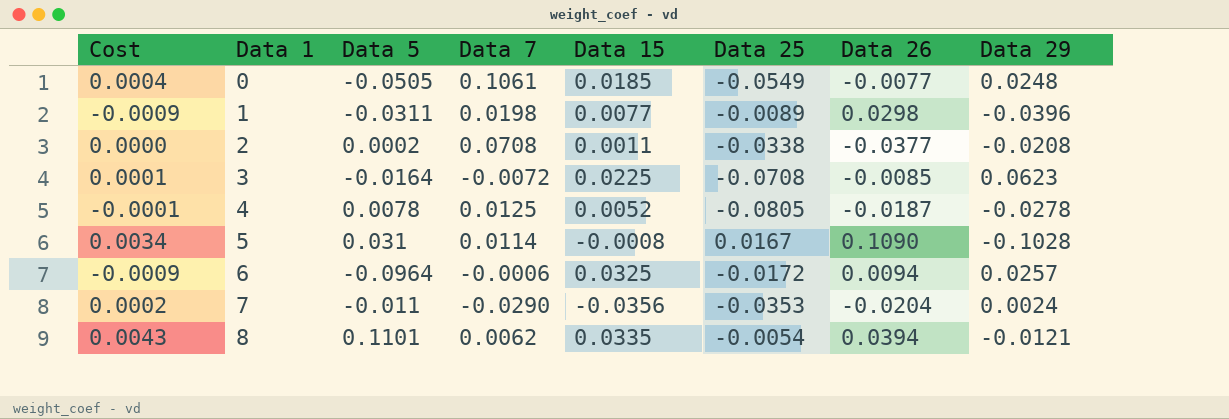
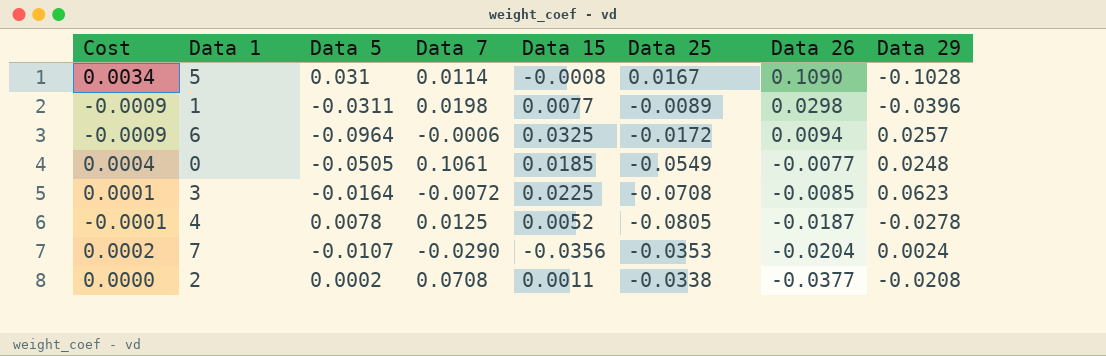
row order: Data 1 ascending -> Data 26 descending
row 8: 0.0043 | 0.1101 | 0.0062 | 0.0335 | -0.0054 | 0.0394 | -0.0121 -> none
7 | Data 5: -0.011 -> -0.0107

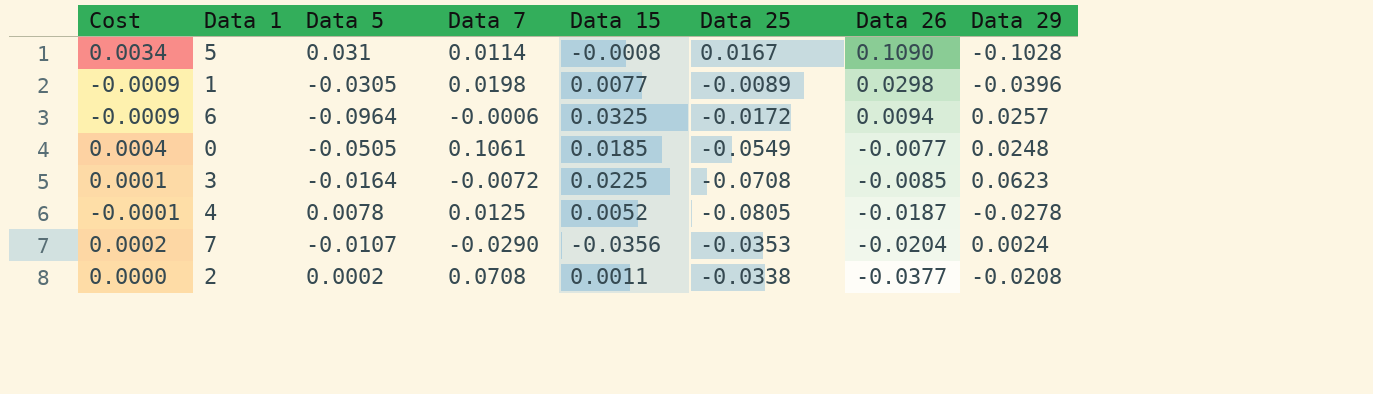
1 | Data 5: -0.0311 -> -0.0305

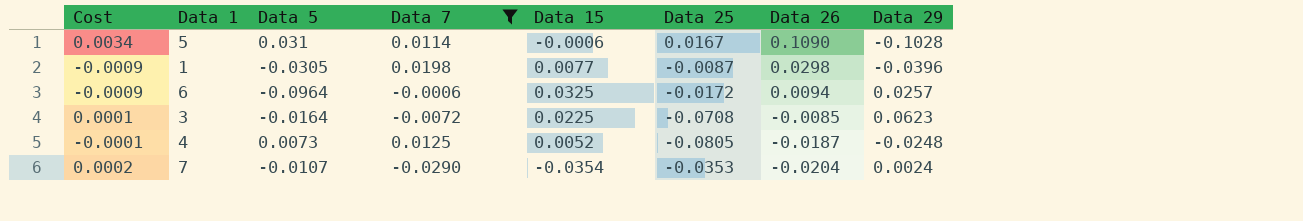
filter: none -> Data 7 <= 0.0198
5 | Data 15: -0.0008 -> -0.0006
1 | Data 25: -0.0089 -> -0.0087
4 | Data 5: 0.0078 -> 0.0073
4 | Data 29: -0.0278 -> -0.0248
7 | Data 15: -0.0356 -> -0.0354

